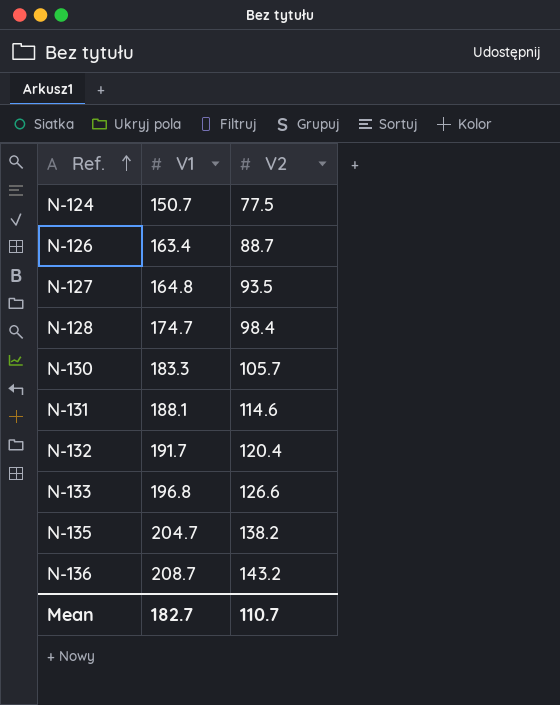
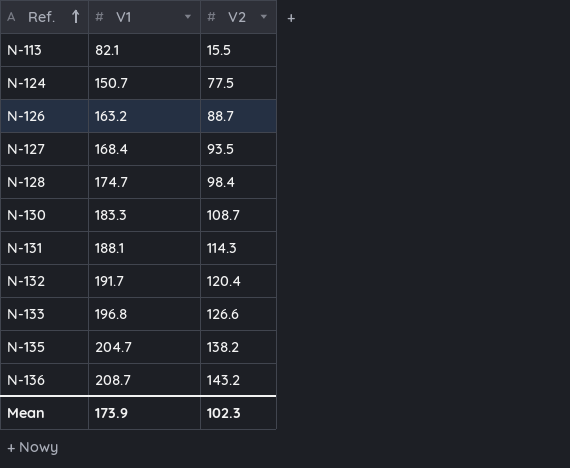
row N-113: none -> 82.1 | 15.5
N-126 | V1: 163.4 -> 163.2
N-127 | V1: 164.8 -> 168.4
N-130 | V2: 105.7 -> 108.7
N-131 | V2: 114.6 -> 114.3
Mean | V1: 182.7 -> 173.9
Mean | V2: 110.7 -> 102.3

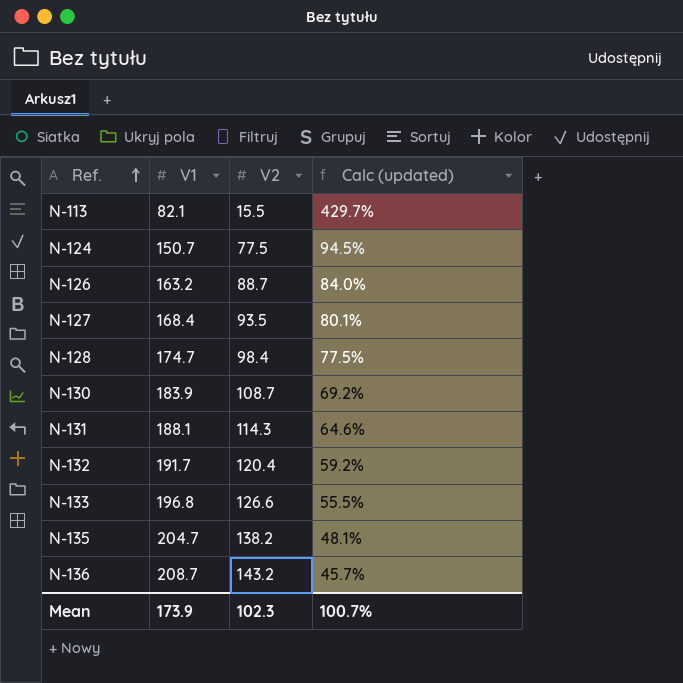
column Calc (updated) | formula: none -> ([V1] - [V2]) / [V2]
N-130 | V1: 183.3 -> 183.9

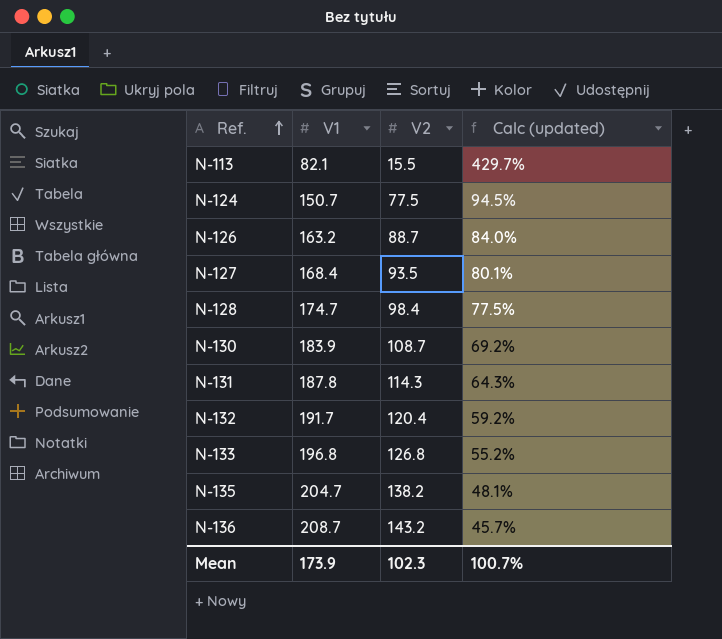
N-131 | V1: 188.1 -> 187.8
N-131 | Calc (updated): 64.6% -> 64.3%
N-133 | V2: 126.6 -> 126.8
N-133 | Calc (updated): 55.5% -> 55.2%

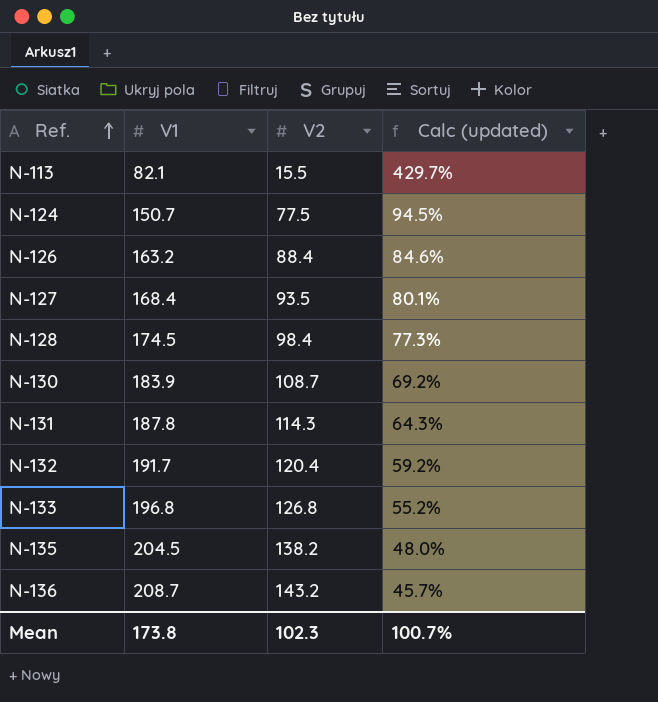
N-126 | V2: 88.7 -> 88.4
N-126 | Calc (updated): 84.0% -> 84.6%
N-128 | V1: 174.7 -> 174.5
N-128 | Calc (updated): 77.5% -> 77.3%
N-135 | V1: 204.7 -> 204.5
N-135 | Calc (updated): 48.1% -> 48.0%
Mean | V1: 173.9 -> 173.8

